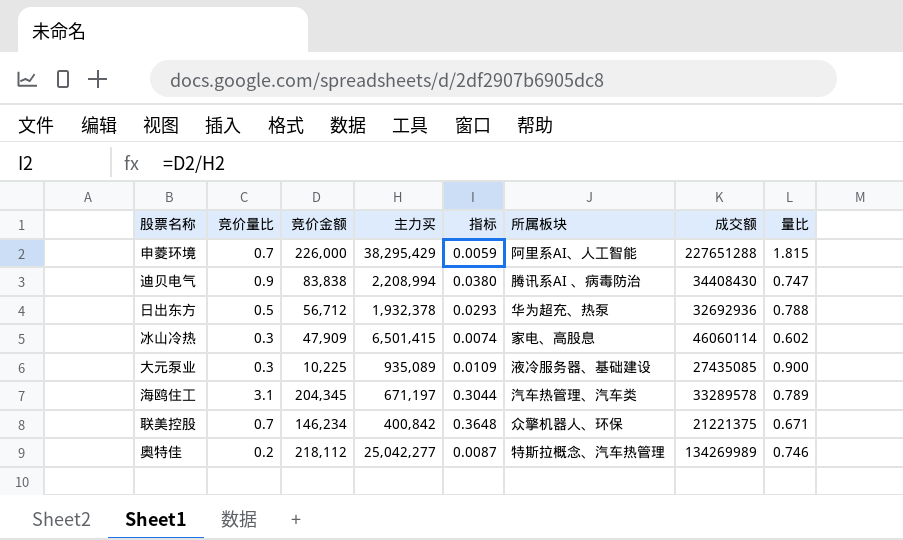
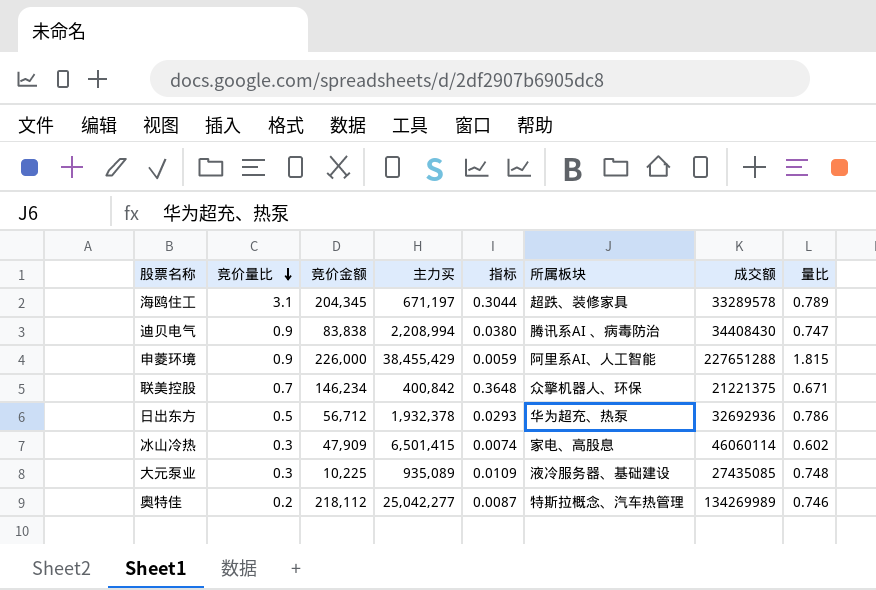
row order: none -> 竞价量比 descending
海鸥住工 | 所属板块: 汽车热管理、汽车类 -> 超跌、装修家具
申菱环境 | 竞价量比: 0.7 -> 0.9
申菱环境 | 主力买: 38,295,429 -> 38,455,429
日出东方 | 量比: 0.788 -> 0.786
大元泵业 | 量比: 0.900 -> 0.748

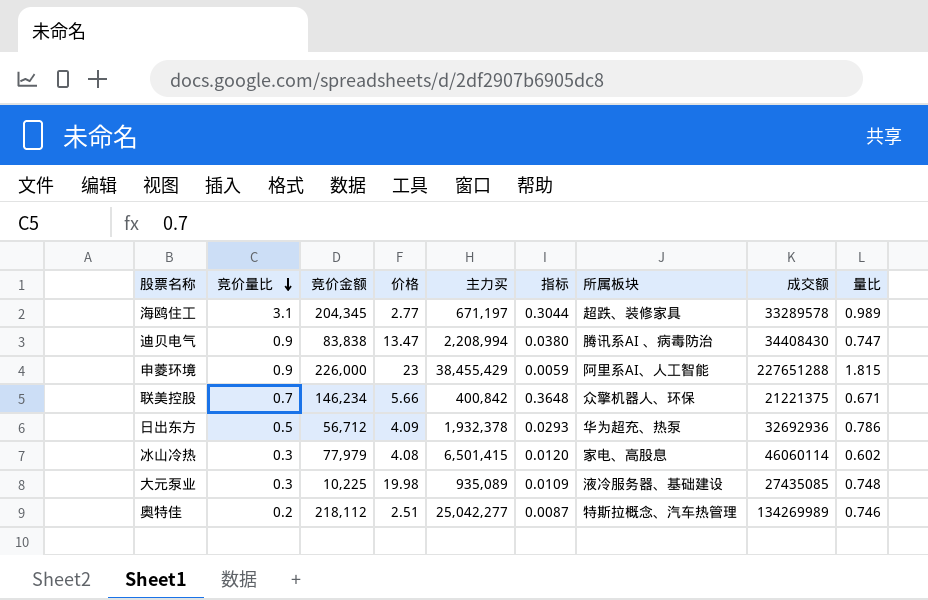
column 价格 | position: none -> 4
海鸥住工 | 量比: 0.789 -> 0.989
冰山冷热 | 竞价金额: 47,909 -> 77,979
冰山冷热 | 指标: 0.0074 -> 0.0120

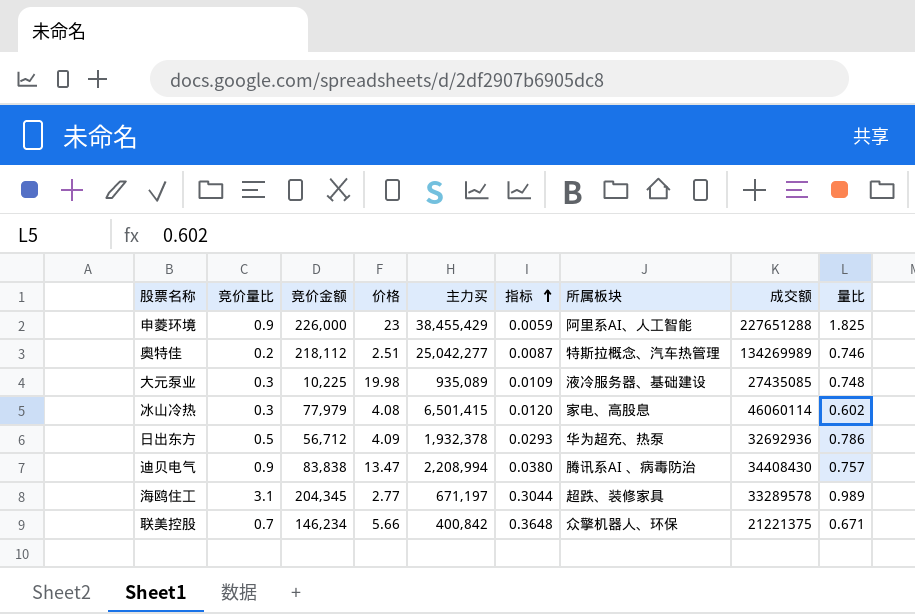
row order: 竞价量比 descending -> 指标 ascending
申菱环境 | 量比: 1.815 -> 1.825
迪贝电气 | 量比: 0.747 -> 0.757

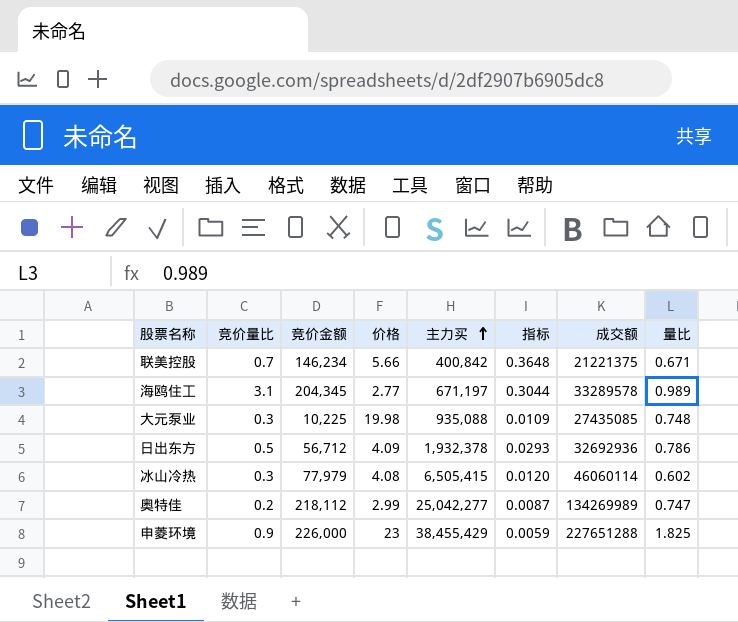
row order: 指标 ascending -> 主力买 ascending
column 所属板块 | position: 7 -> none
row 迪贝电气: 0.9 | 83,838 | 13.47 | 2,208,994 | 0.0380 | 腾讯系AI 、病毒防治 | 34408430 | 0.757 -> none
大元泵业 | 主力买: 935,089 -> 935,088
冰山冷热 | 主力买: 6,501,415 -> 6,505,415
奥特佳 | 价格: 2.51 -> 2.99
奥特佳 | 量比: 0.746 -> 0.747

